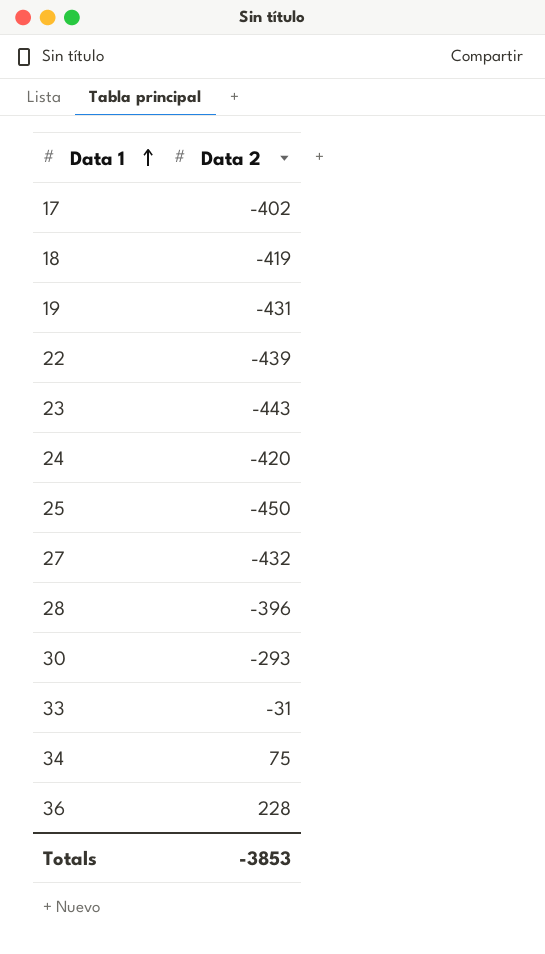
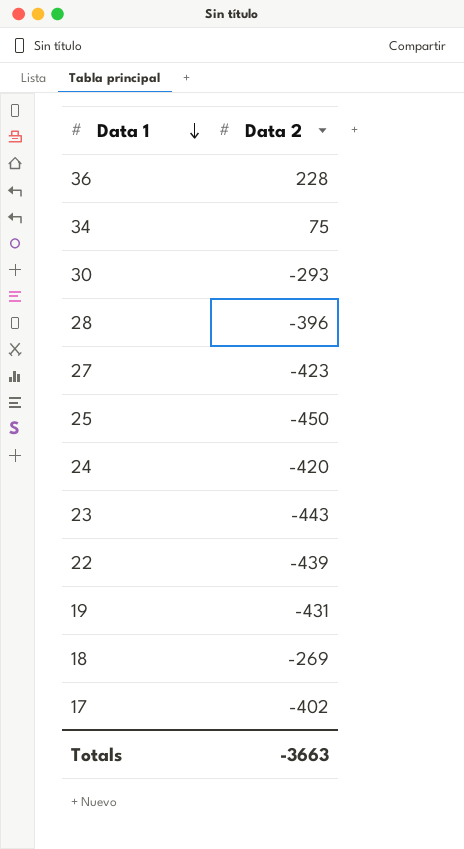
row order: Data 1 ascending -> Data 1 descending
row 33: -31 -> none
27 | Data 2: -432 -> -423
18 | Data 2: -419 -> -269
Totals | Data 2: -3853 -> -3663

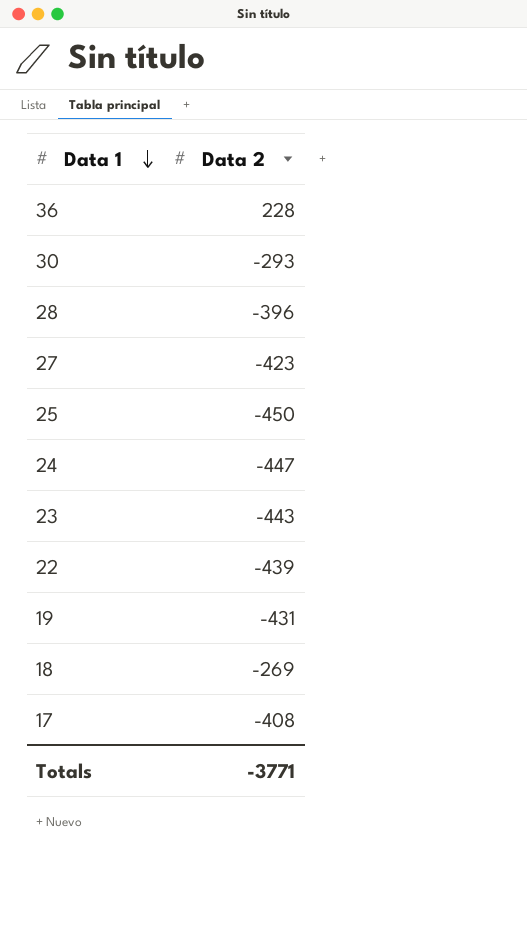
row 34: 75 -> none
24 | Data 2: -420 -> -447
17 | Data 2: -402 -> -408
Totals | Data 2: -3663 -> -3771

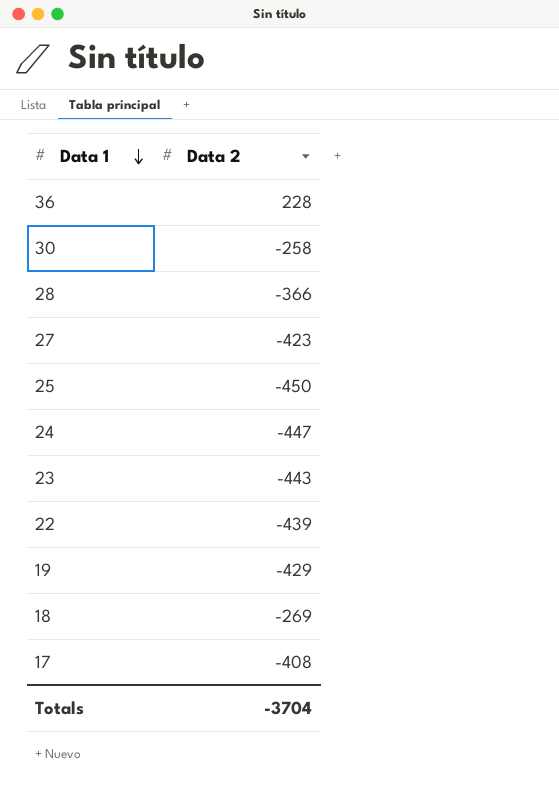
30 | Data 2: -293 -> -258
28 | Data 2: -396 -> -366
19 | Data 2: -431 -> -429
Totals | Data 2: -3771 -> -3704

